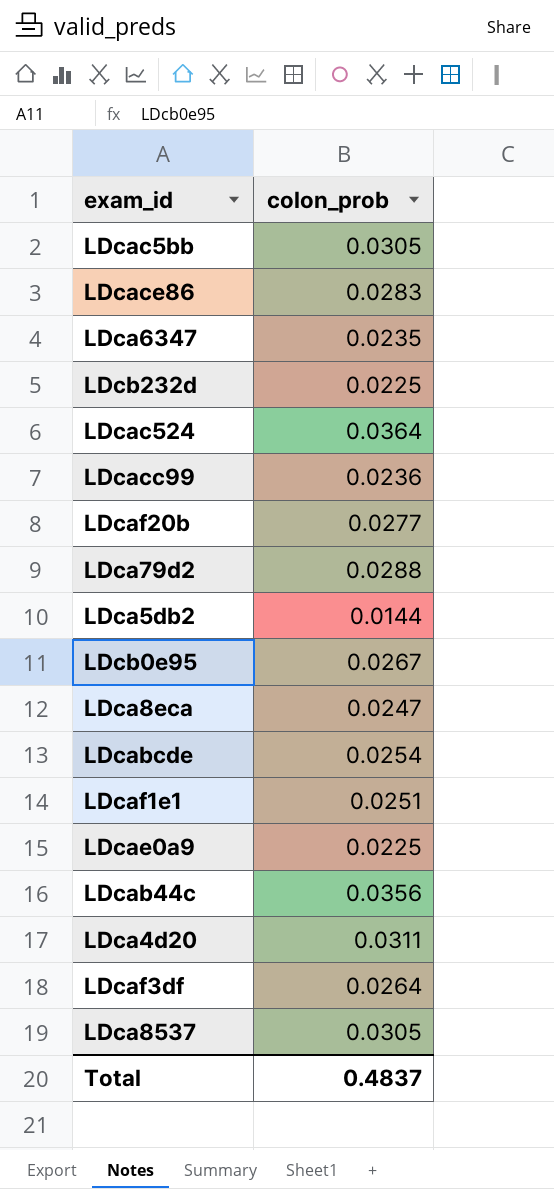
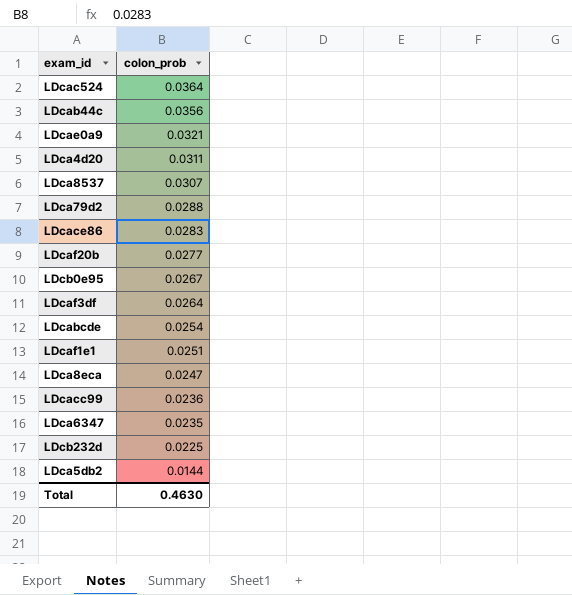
row order: none -> colon_prob descending
row LDcac5bb: 0.0305 -> none
LDcae0a9 | colon_prob: 0.0225 -> 0.0321
LDca8537 | colon_prob: 0.0305 -> 0.0307
Total | colon_prob: 0.4837 -> 0.4630

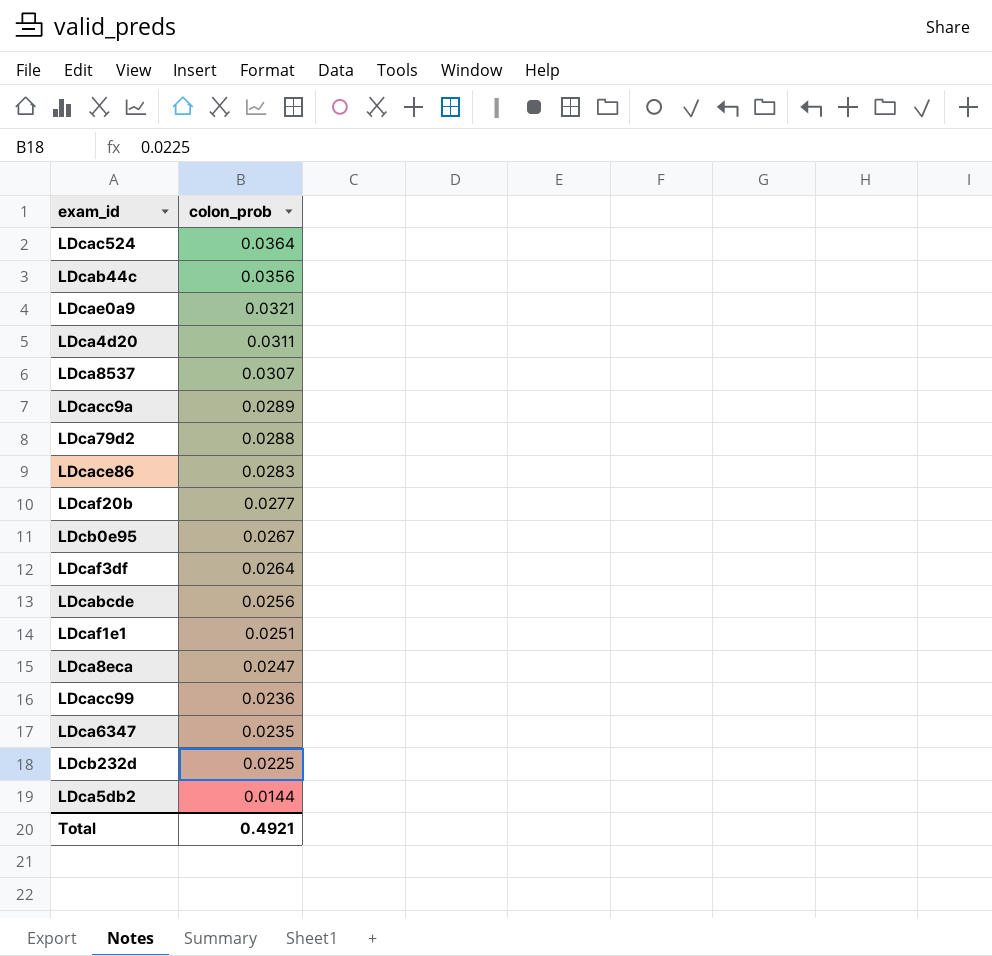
row LDcacc9a: none -> 0.0289
LDcabcde | colon_prob: 0.0254 -> 0.0256
Total | colon_prob: 0.4630 -> 0.4921

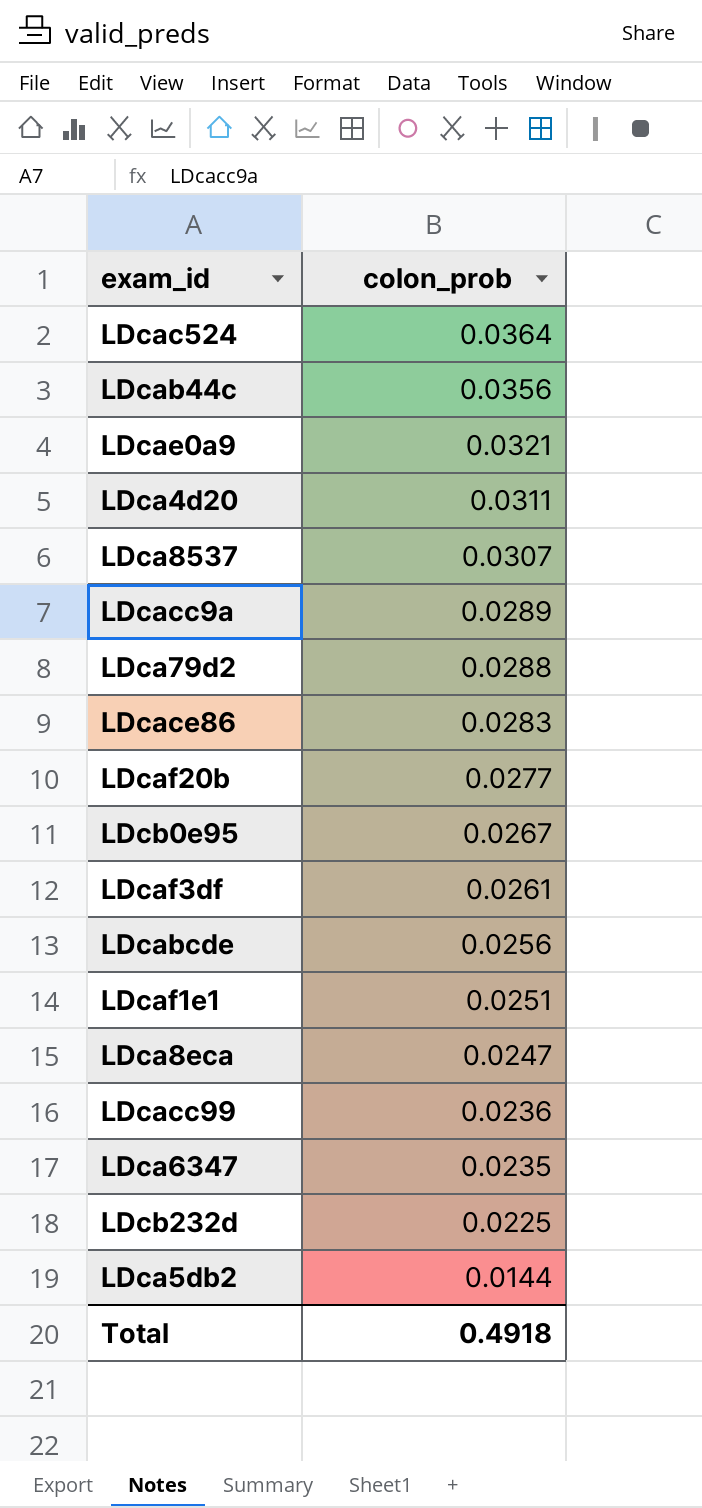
LDcaf3df | colon_prob: 0.0264 -> 0.0261
Total | colon_prob: 0.4921 -> 0.4918

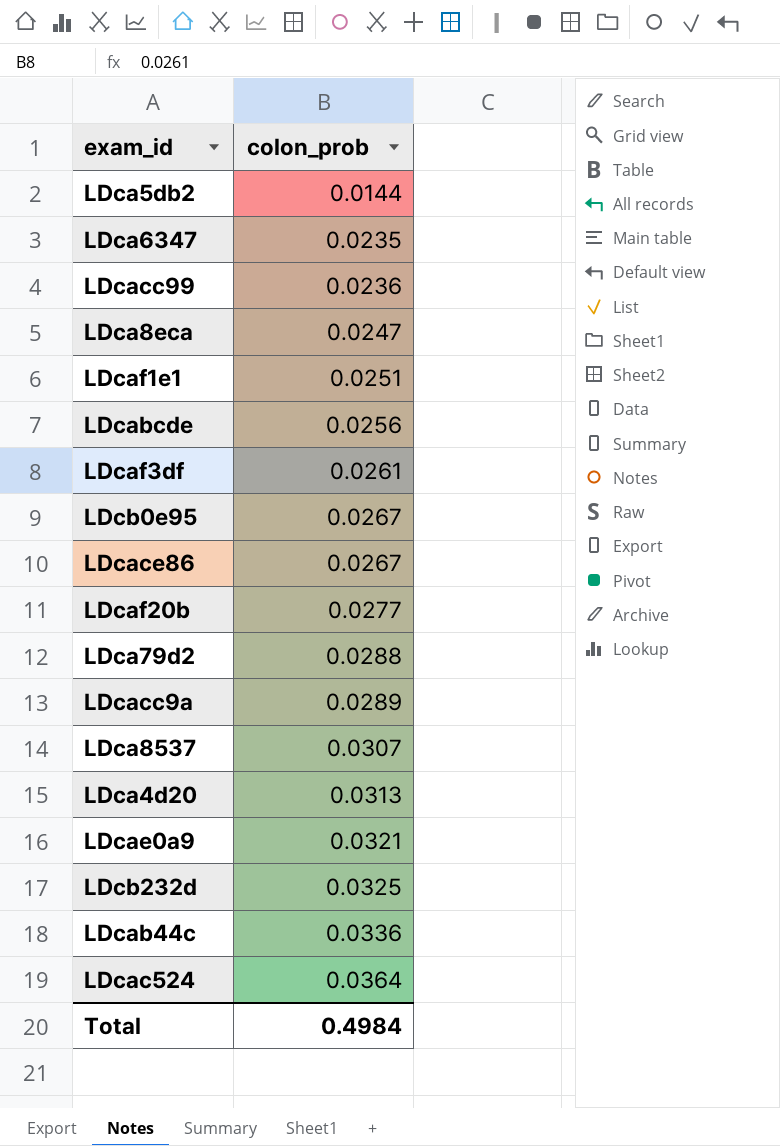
row order: colon_prob descending -> colon_prob ascending
LDcace86 | colon_prob: 0.0283 -> 0.0267
LDca4d20 | colon_prob: 0.0311 -> 0.0313
LDcb232d | colon_prob: 0.0225 -> 0.0325
LDcab44c | colon_prob: 0.0356 -> 0.0336
Total | colon_prob: 0.4918 -> 0.4984

